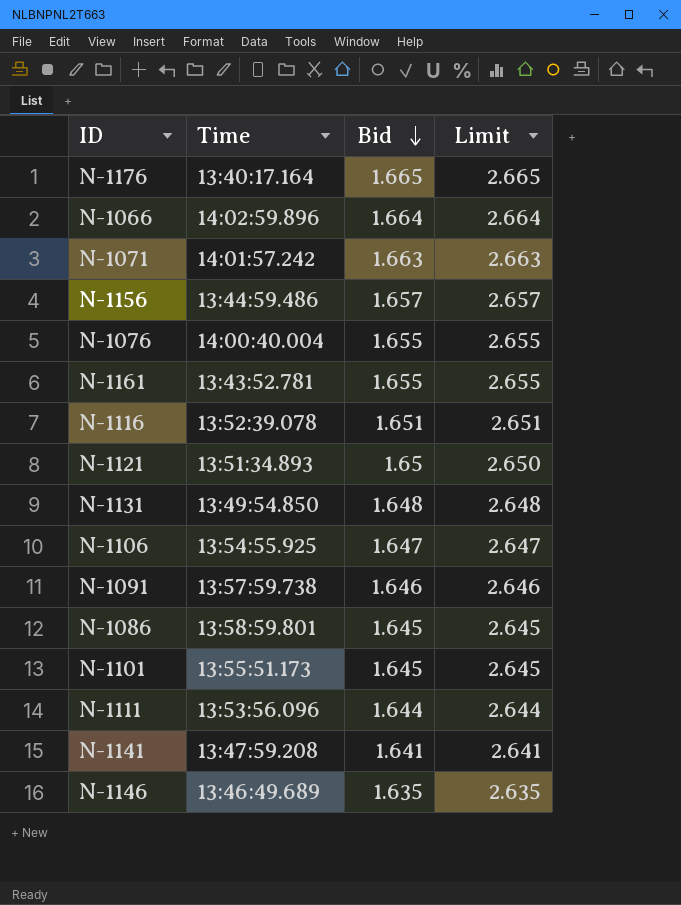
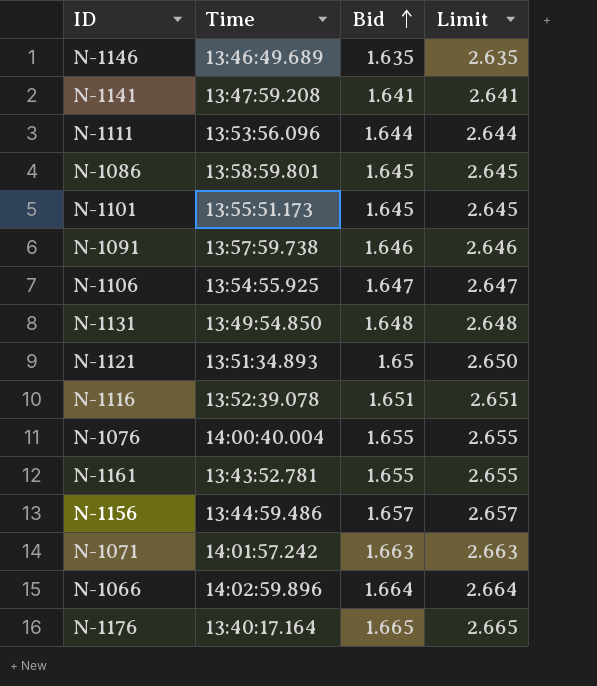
row order: Bid descending -> Bid ascending

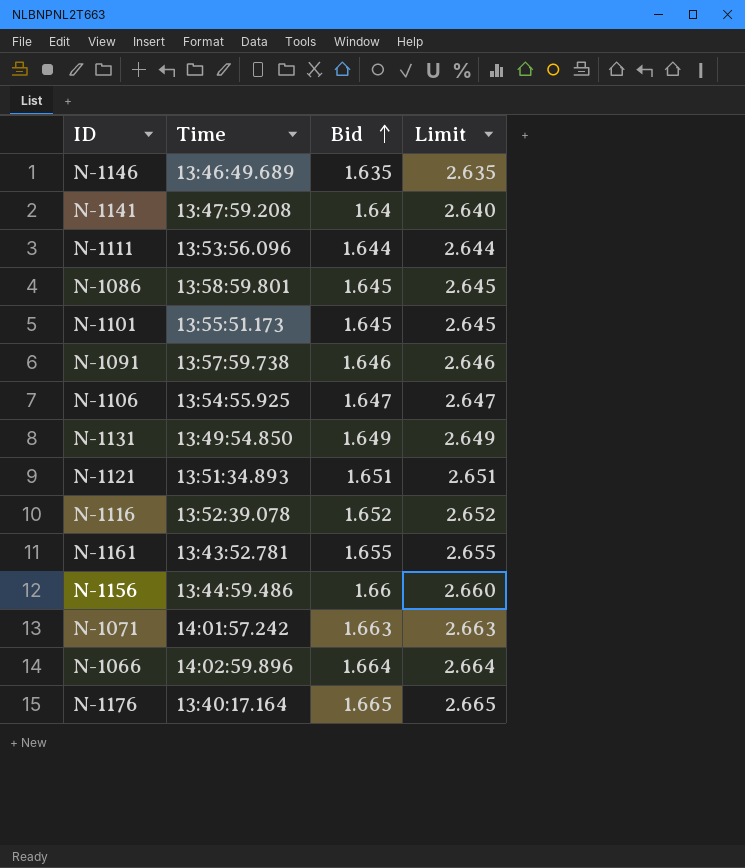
row N-1076: 14:00:40.004 | 1.655 | 2.655 -> none
N-1141 | Bid: 1.641 -> 1.64
N-1141 | Limit: 2.641 -> 2.640
N-1131 | Bid: 1.648 -> 1.649
N-1131 | Limit: 2.648 -> 2.649
N-1121 | Bid: 1.65 -> 1.651
N-1121 | Limit: 2.650 -> 2.651
N-1116 | Bid: 1.651 -> 1.652
N-1116 | Limit: 2.651 -> 2.652
N-1156 | Bid: 1.657 -> 1.66
N-1156 | Limit: 2.657 -> 2.660

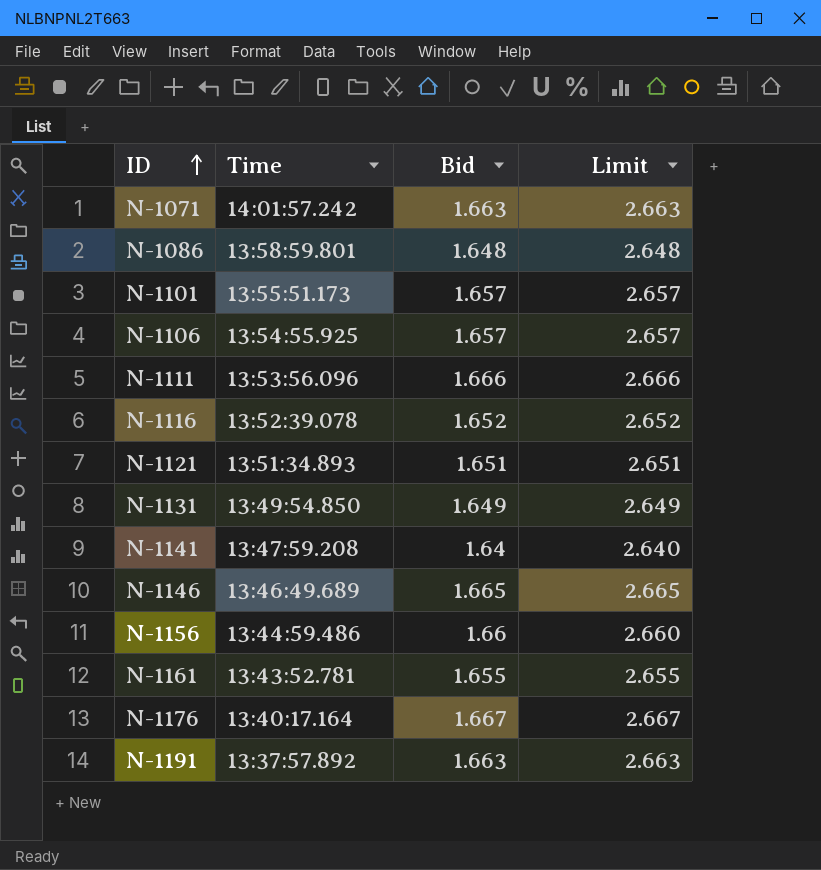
row order: Bid ascending -> ID ascending
row N-1091: 13:57:59.738 | 1.646 | 2.646 -> none
row N-1066: 14:02:59.896 | 1.664 | 2.664 -> none
N-1086 | Bid: 1.645 -> 1.648
N-1086 | Limit: 2.645 -> 2.648
N-1101 | Bid: 1.645 -> 1.657
N-1101 | Limit: 2.645 -> 2.657
N-1106 | Bid: 1.647 -> 1.657
N-1106 | Limit: 2.647 -> 2.657
N-1111 | Bid: 1.644 -> 1.666
N-1111 | Limit: 2.644 -> 2.666
N-1146 | Bid: 1.635 -> 1.665
N-1146 | Limit: 2.635 -> 2.665
N-1176 | Bid: 1.665 -> 1.667
N-1176 | Limit: 2.665 -> 2.667
row N-1191: none -> 13:37:57.892 | 1.663 | 2.663

